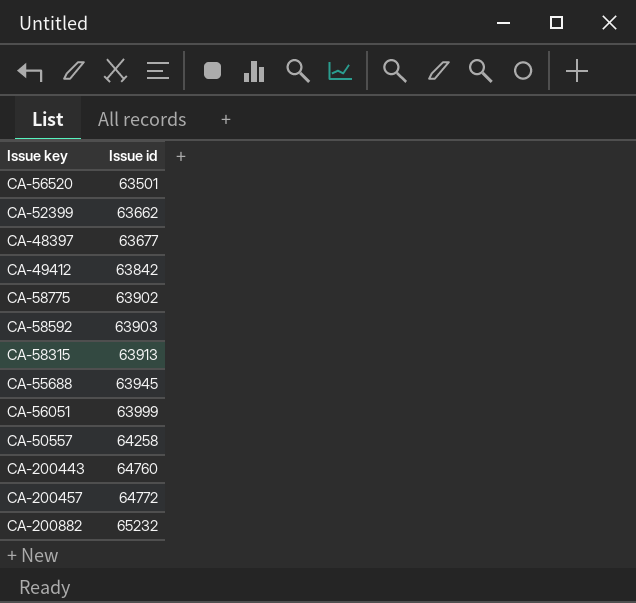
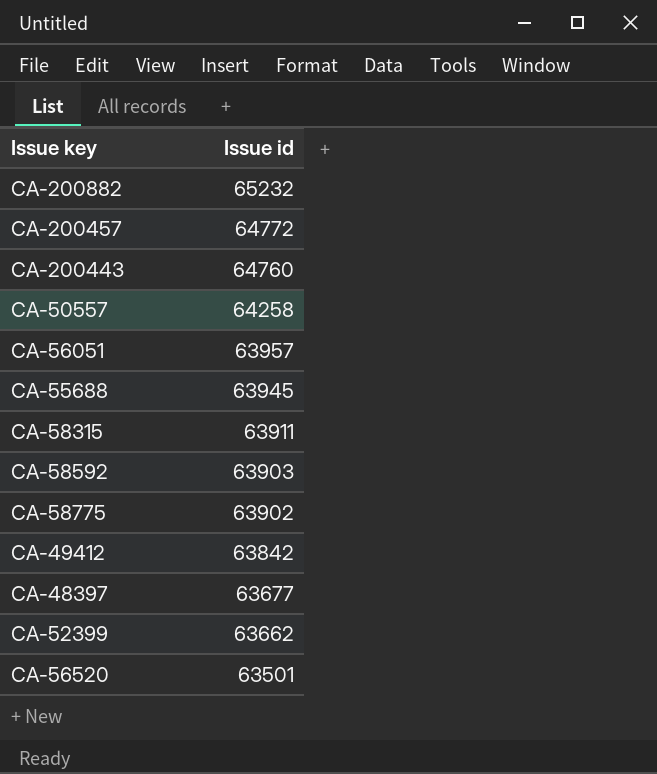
row order: Issue id ascending -> Issue id descending
CA-56051 | Issue id: 63999 -> 63957
CA-58315 | Issue id: 63913 -> 63911

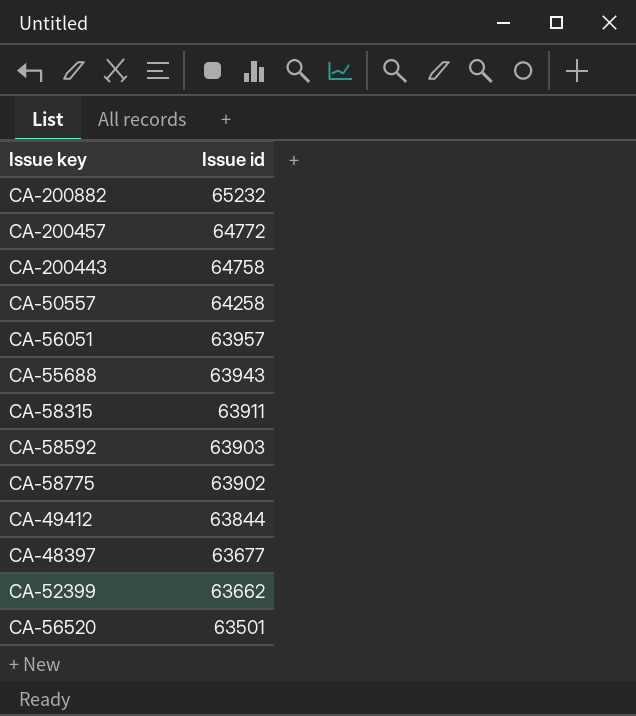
CA-200443 | Issue id: 64760 -> 64758
CA-55688 | Issue id: 63945 -> 63943
CA-49412 | Issue id: 63842 -> 63844

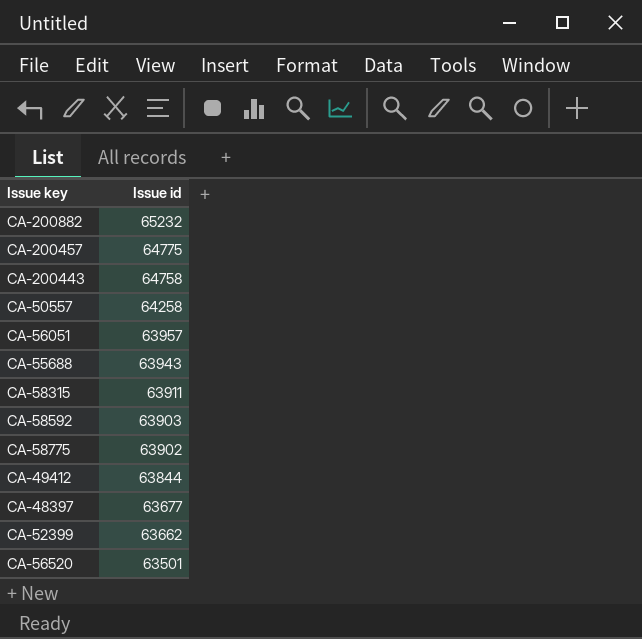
CA-200457 | Issue id: 64772 -> 64775

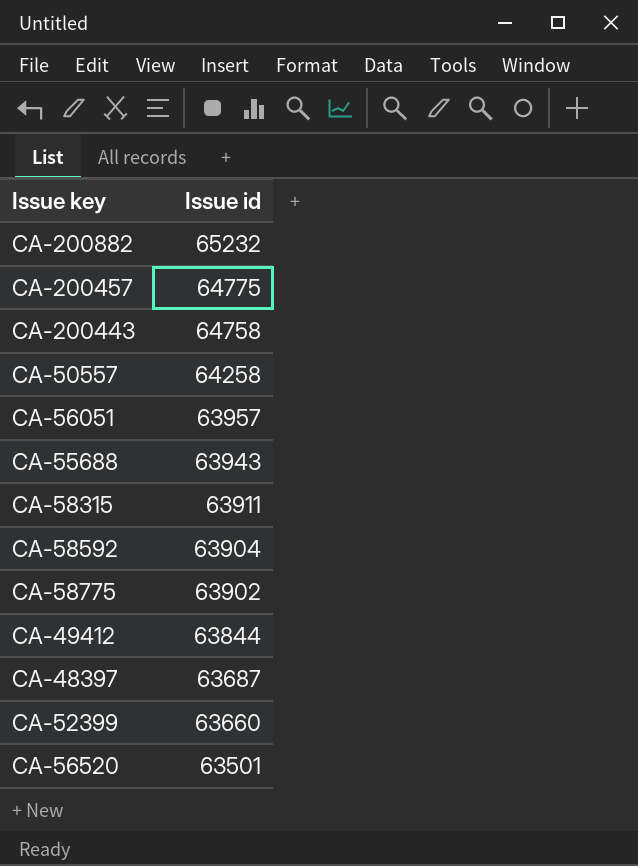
CA-58592 | Issue id: 63903 -> 63904
CA-48397 | Issue id: 63677 -> 63687
CA-52399 | Issue id: 63662 -> 63660

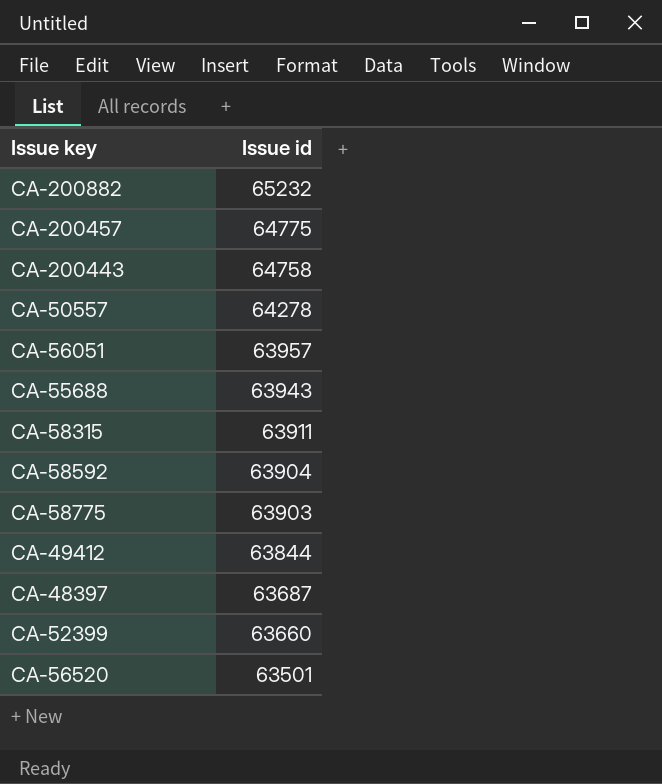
CA-50557 | Issue id: 64258 -> 64278
CA-58775 | Issue id: 63902 -> 63903

